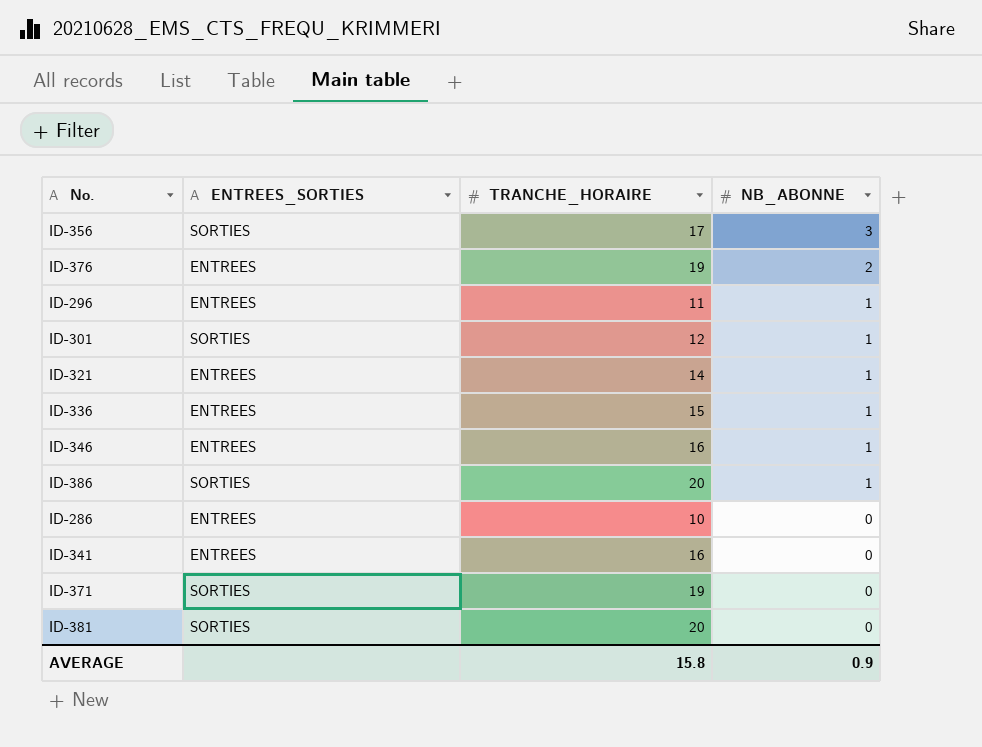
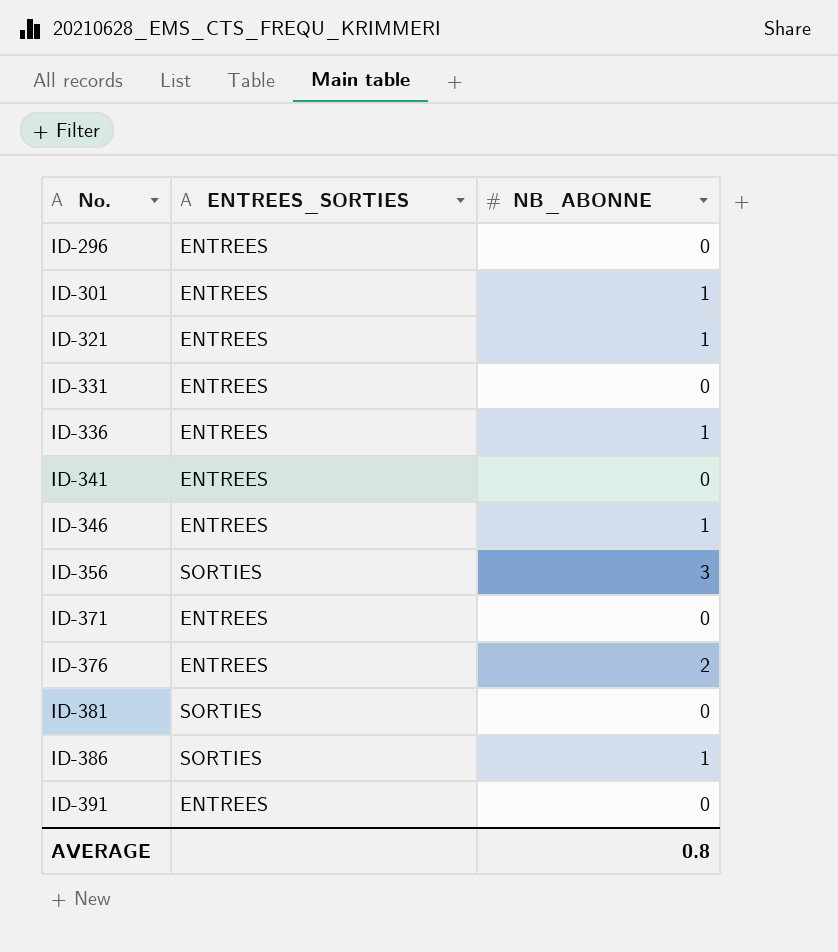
row order: NB_ABONNE descending -> No. ascending
column TRANCHE_HORAIRE | position: 3 -> none
row ID-286: ENTREES | 10 | 0 -> none
ID-296 | NB_ABONNE: 1 -> 0
ID-301 | ENTREES_SORTIES: SORTIES -> ENTREES
row ID-331: none -> ENTREES | 0
ID-371 | ENTREES_SORTIES: SORTIES -> ENTREES
row ID-391: none -> ENTREES | 0
AVERAGE | NB_ABONNE: 0.9 -> 0.8

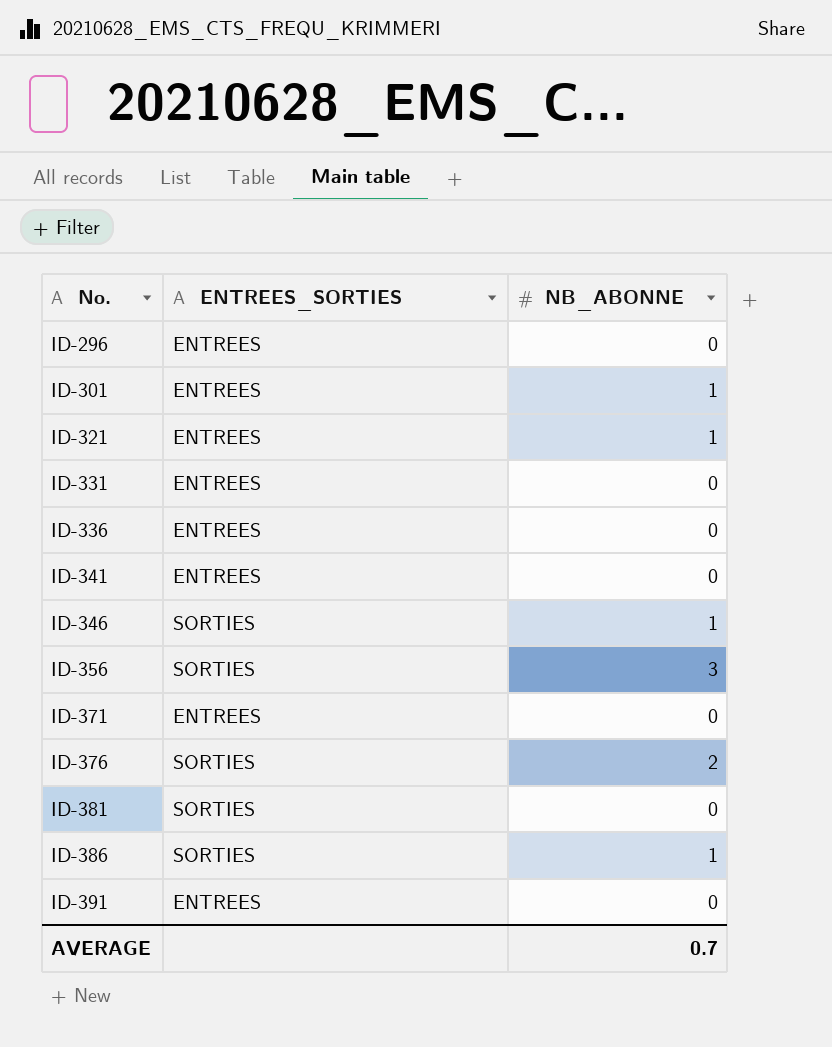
ID-336 | NB_ABONNE: 1 -> 0
ID-346 | ENTREES_SORTIES: ENTREES -> SORTIES
ID-376 | ENTREES_SORTIES: ENTREES -> SORTIES
AVERAGE | NB_ABONNE: 0.8 -> 0.7

